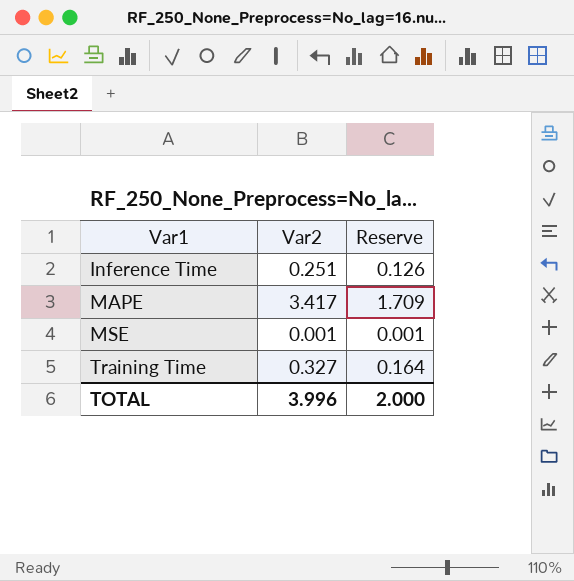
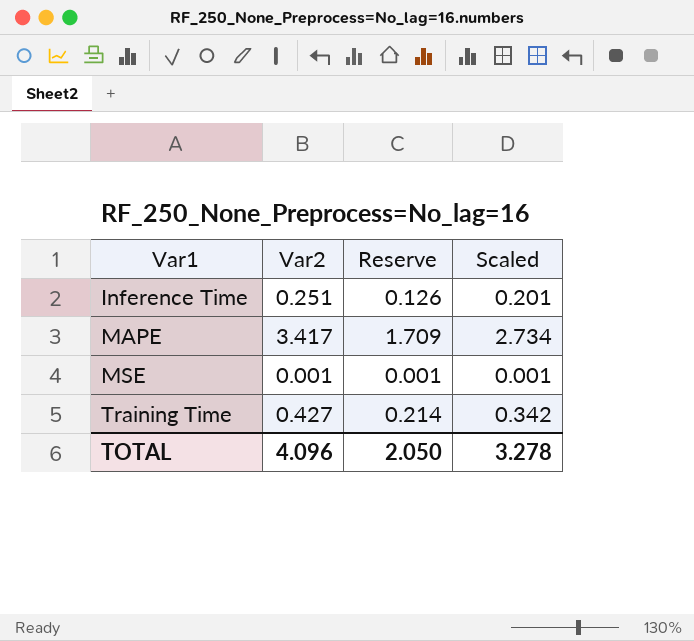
column Scaled | formula: none -> [Var2] * 0.8
Training Time | Var2: 0.327 -> 0.427
Training Time | Reserve: 0.164 -> 0.214
TOTAL | Var2: 3.996 -> 4.096
TOTAL | Reserve: 2.000 -> 2.050

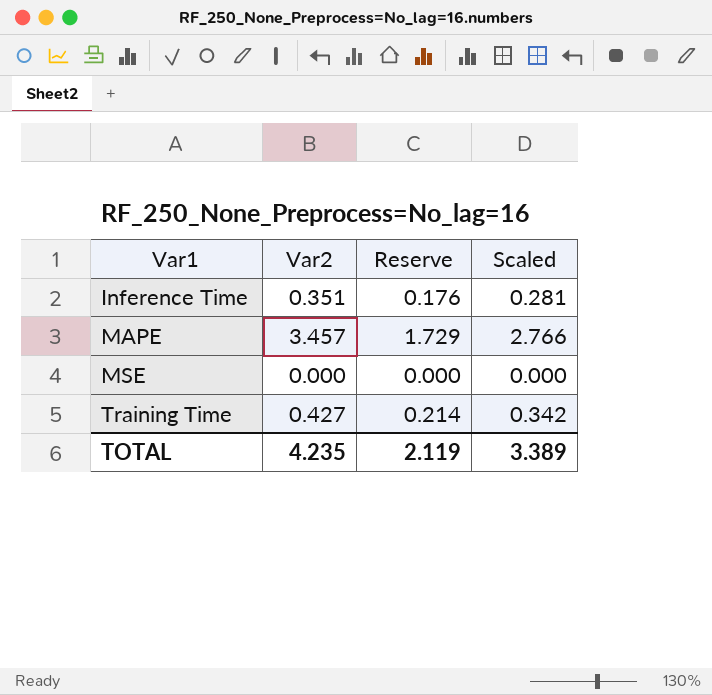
Inference Time | Var2: 0.251 -> 0.351
Inference Time | Reserve: 0.126 -> 0.176
Inference Time | Scaled: 0.201 -> 0.281
MAPE | Var2: 3.417 -> 3.457
MAPE | Reserve: 1.709 -> 1.729
MAPE | Scaled: 2.734 -> 2.766
MSE | Var2: 0.001 -> 0.000
MSE | Reserve: 0.001 -> 0.000
MSE | Scaled: 0.001 -> 0.000
TOTAL | Var2: 4.096 -> 4.235
TOTAL | Reserve: 2.050 -> 2.119
TOTAL | Scaled: 3.278 -> 3.389

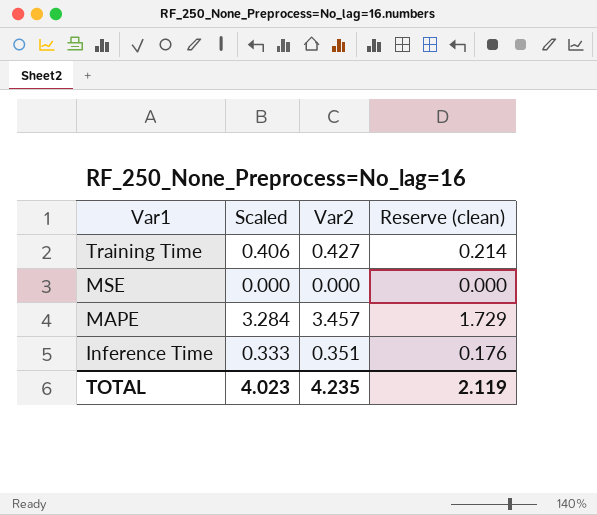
row order: Var1 ascending -> Var1 descending
column Scaled | formula: [Var2] * 0.8 -> [Var2] * 0.95
column Scaled | position: 4 -> 2
column name: Reserve -> Reserve (clean)
TOTAL | Scaled: 3.389 -> 4.023

